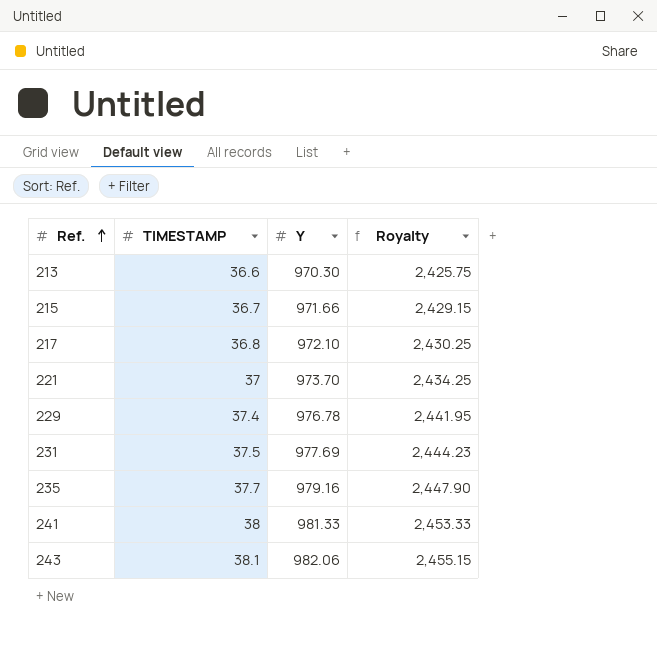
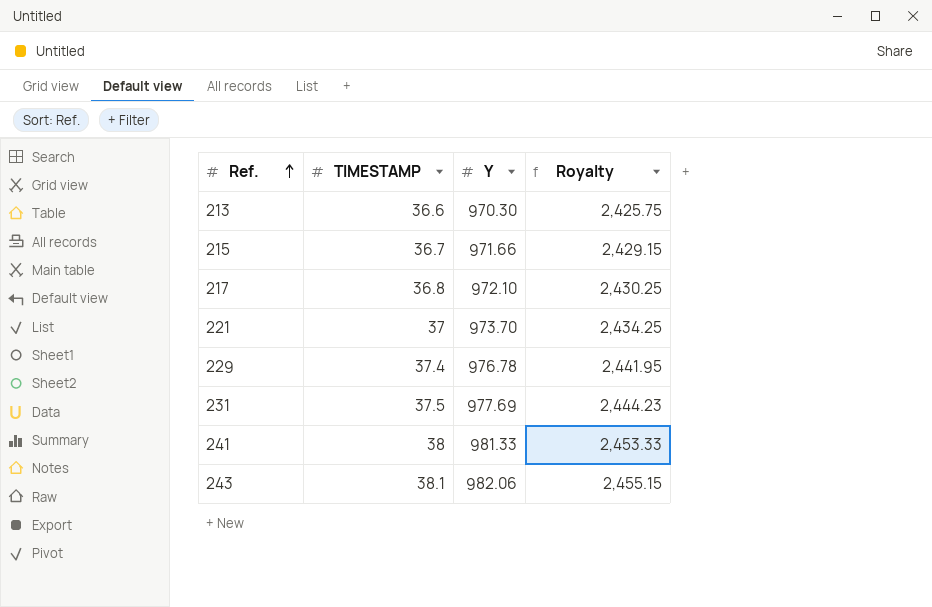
row 235: 37.7 | 979.16 | 2,447.90 -> none

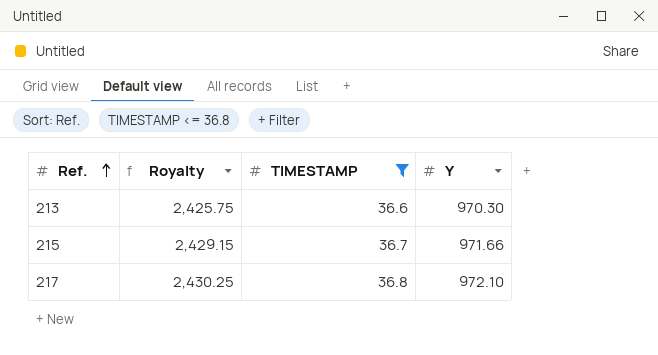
filter: none -> TIMESTAMP <= 36.8
column Royalty | position: 4 -> 2

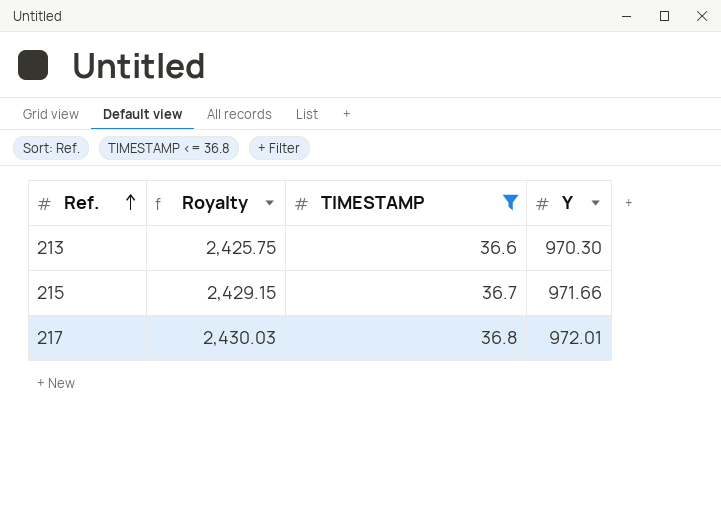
217 | Royalty: 2,430.25 -> 2,430.03
217 | Y: 972.10 -> 972.01

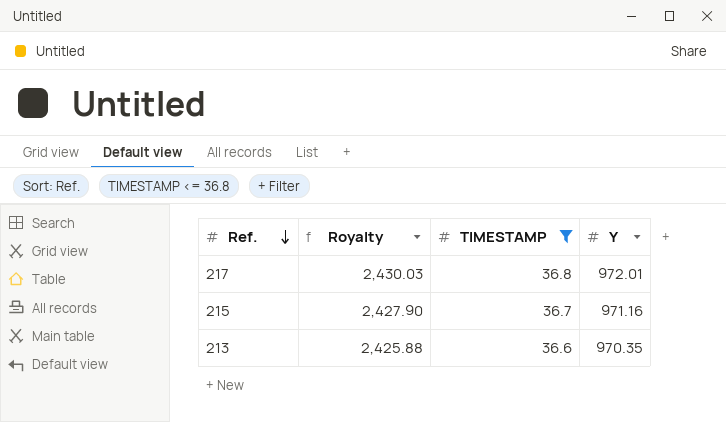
row order: Ref. ascending -> Ref. descending
215 | Royalty: 2,429.15 -> 2,427.90
215 | Y: 971.66 -> 971.16
213 | Royalty: 2,425.75 -> 2,425.88
213 | Y: 970.30 -> 970.35

